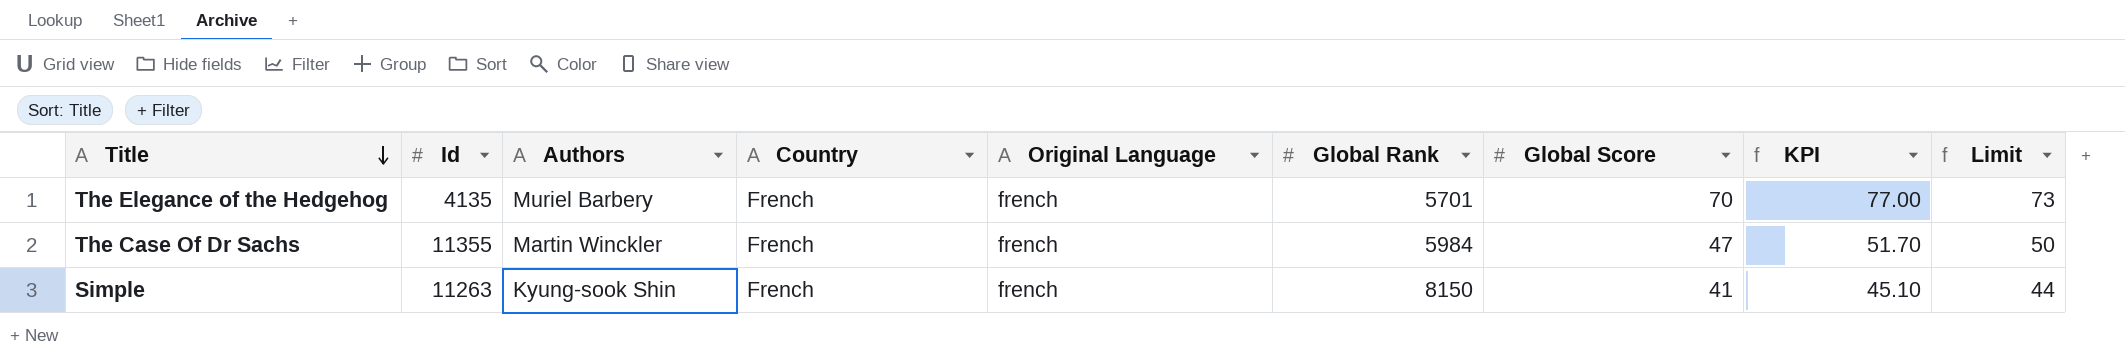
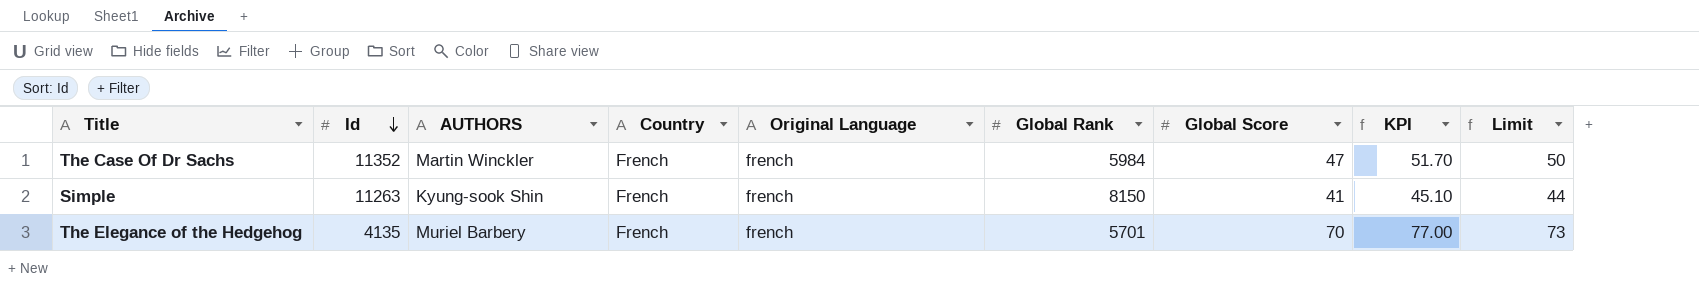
row order: Title descending -> Id descending
column name: Authors -> AUTHORS
The Case Of Dr Sachs | Id: 11355 -> 11352

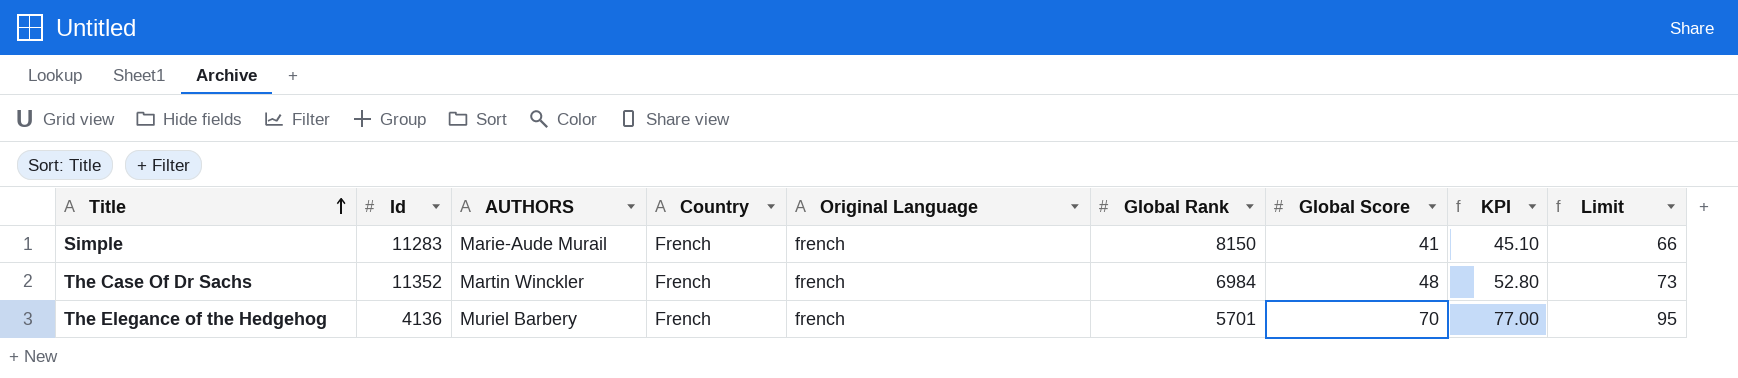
row order: Id descending -> Title ascending
column Limit | formula: [Global Score] + 3 -> [Global Score] + 25
Simple | Id: 11263 -> 11283
Simple | AUTHORS: Kyung-sook Shin -> Marie-Aude Murail
The Case Of Dr Sachs | Global Rank: 5984 -> 6984
The Case Of Dr Sachs | Global Score: 47 -> 48
The Case Of Dr Sachs | KPI: 51.70 -> 52.80
The Elegance of the Hedgehog | Id: 4135 -> 4136

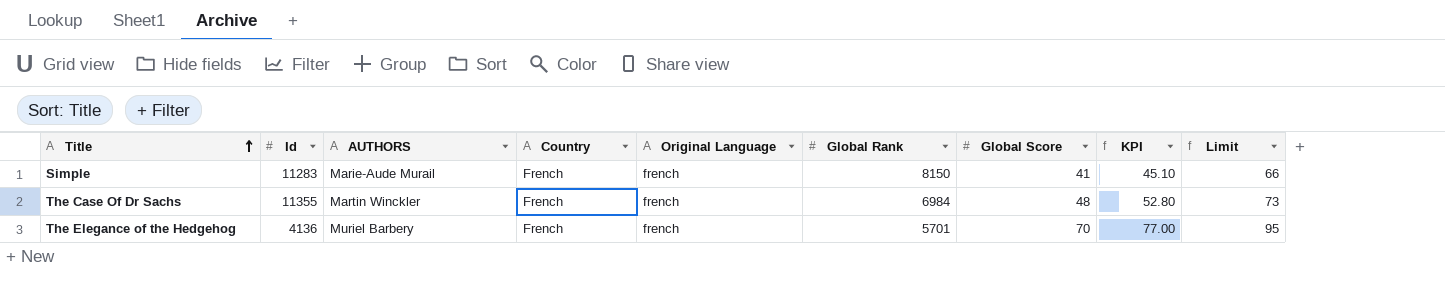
The Case Of Dr Sachs | Id: 11352 -> 11355

